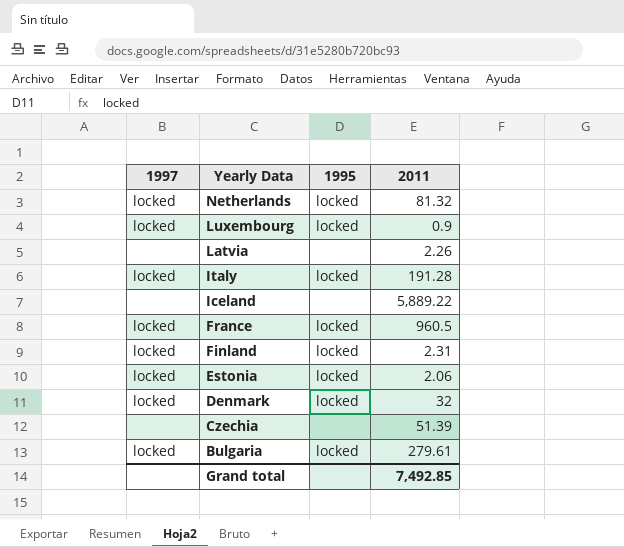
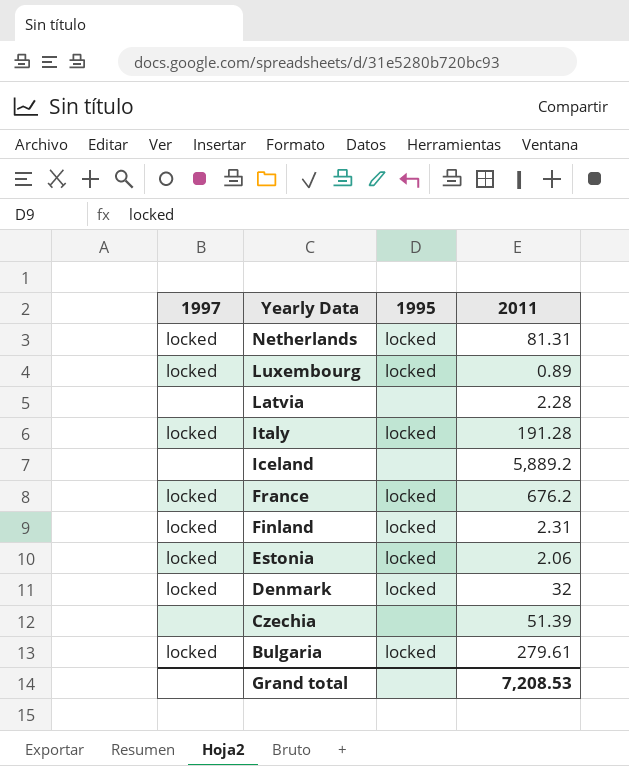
Netherlands | 2011: 81.32 -> 81.31
Luxembourg | 2011: 0.9 -> 0.89
Latvia | 2011: 2.26 -> 2.28
Iceland | 2011: 5,889.22 -> 5,889.2
France | 2011: 960.5 -> 676.2
Grand total | 2011: 7,492.85 -> 7,208.53

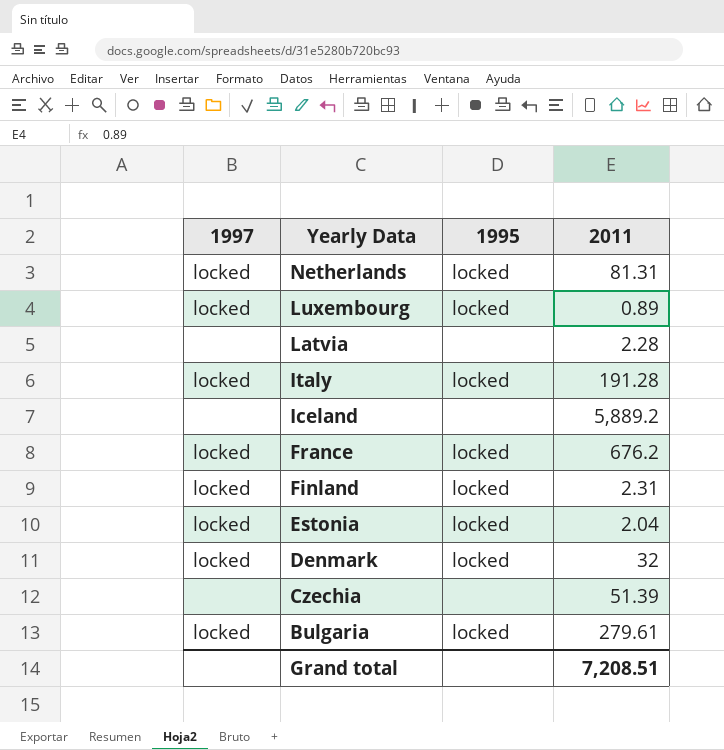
Estonia | 2011: 2.06 -> 2.04
Grand total | 2011: 7,208.53 -> 7,208.51

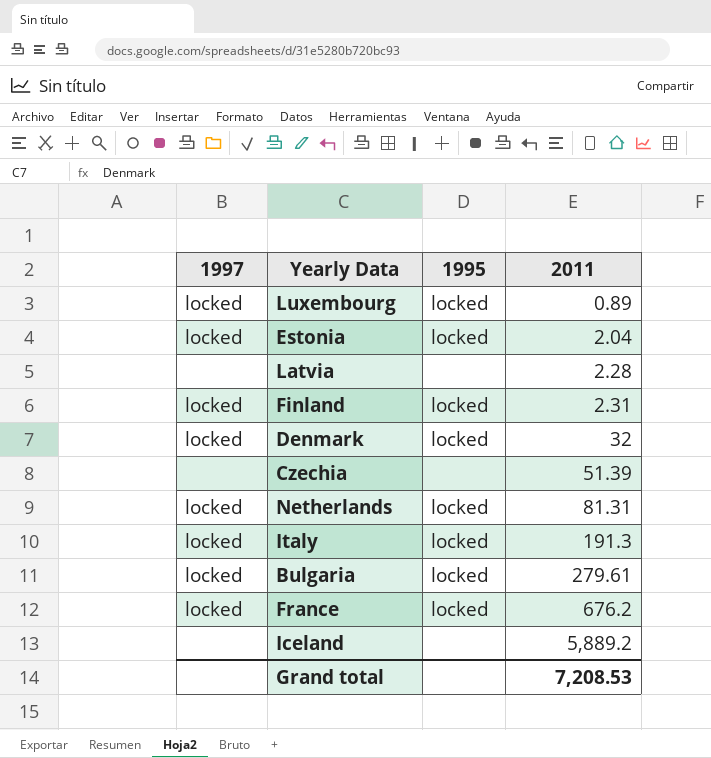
row order: Yearly Data descending -> 2011 ascending
Italy | 2011: 191.28 -> 191.3
Grand total | 2011: 7,208.51 -> 7,208.53

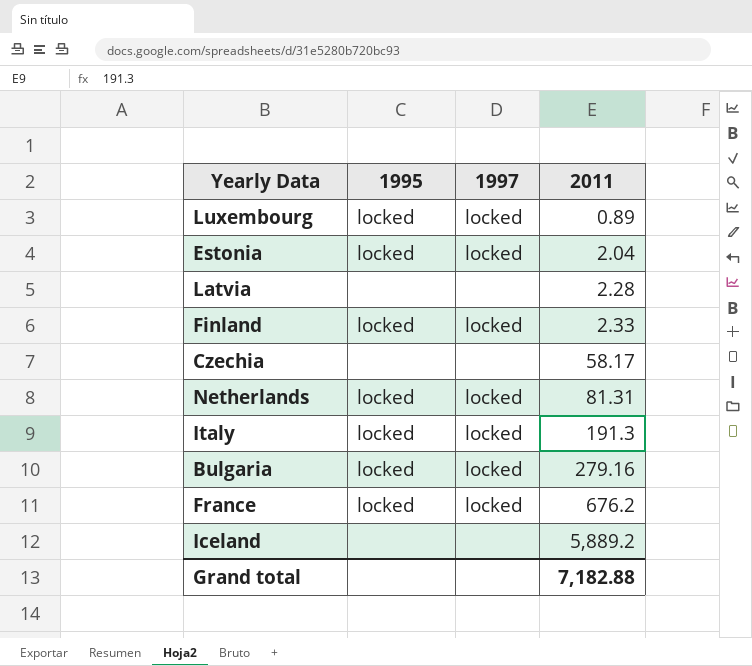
column 1997 | position: 1 -> 3
row Denmark: locked | locked | 32 -> none
Finland | 2011: 2.31 -> 2.33
Czechia | 2011: 51.39 -> 58.17
Bulgaria | 2011: 279.61 -> 279.16
Grand total | 2011: 7,208.53 -> 7,182.88

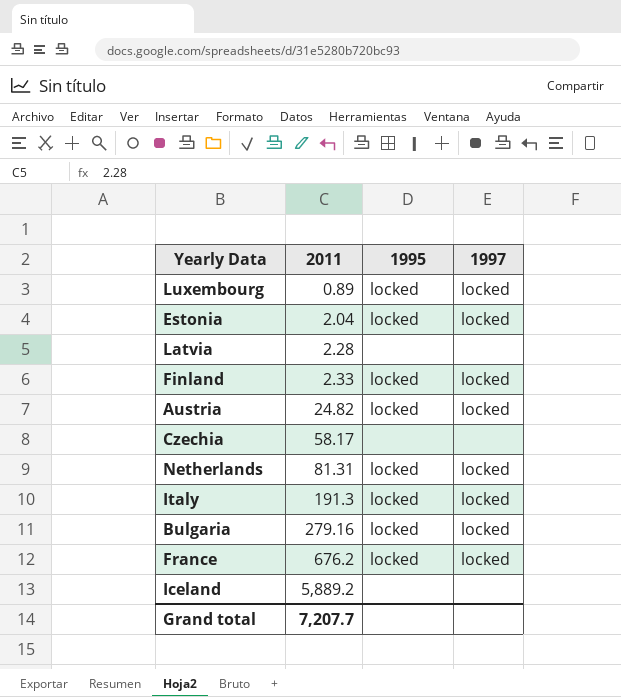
column 2011 | position: 4 -> 2
row Austria: none -> 24.82 | locked | locked
Grand total | 2011: 7,182.88 -> 7,207.7

